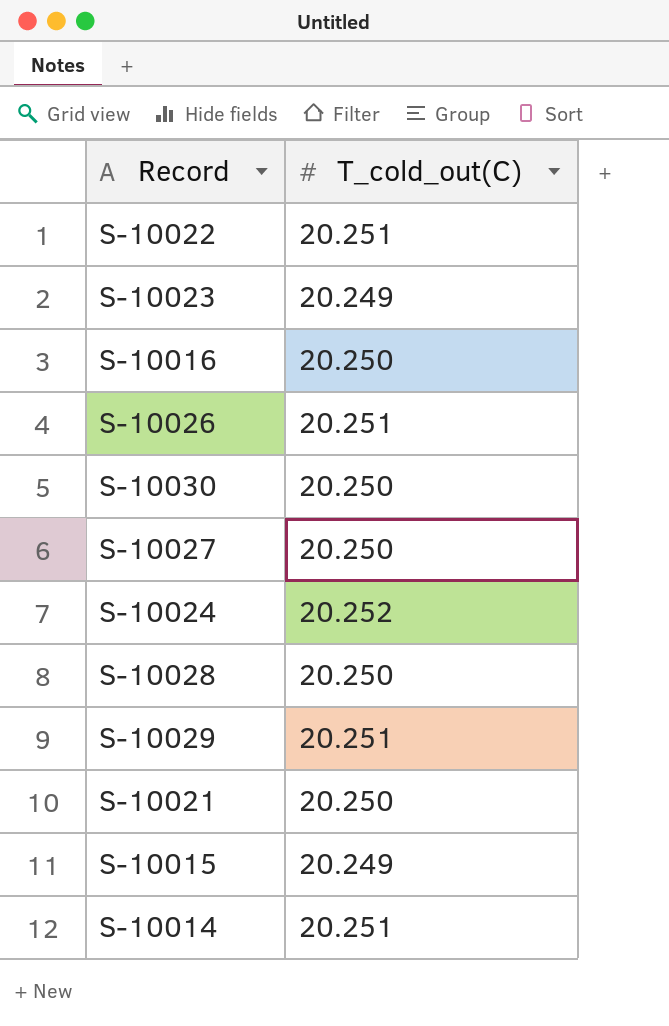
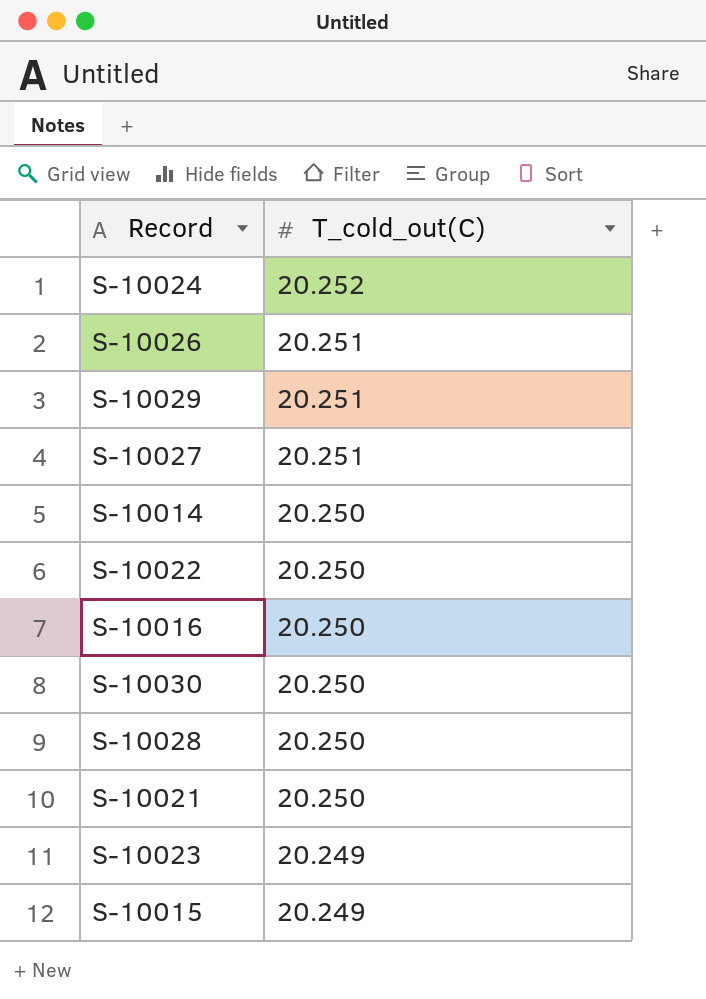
row order: none -> T_cold_out(C) descending
S-10027 | T_cold_out(C): 20.250 -> 20.251
S-10014 | T_cold_out(C): 20.251 -> 20.250
S-10022 | T_cold_out(C): 20.251 -> 20.250

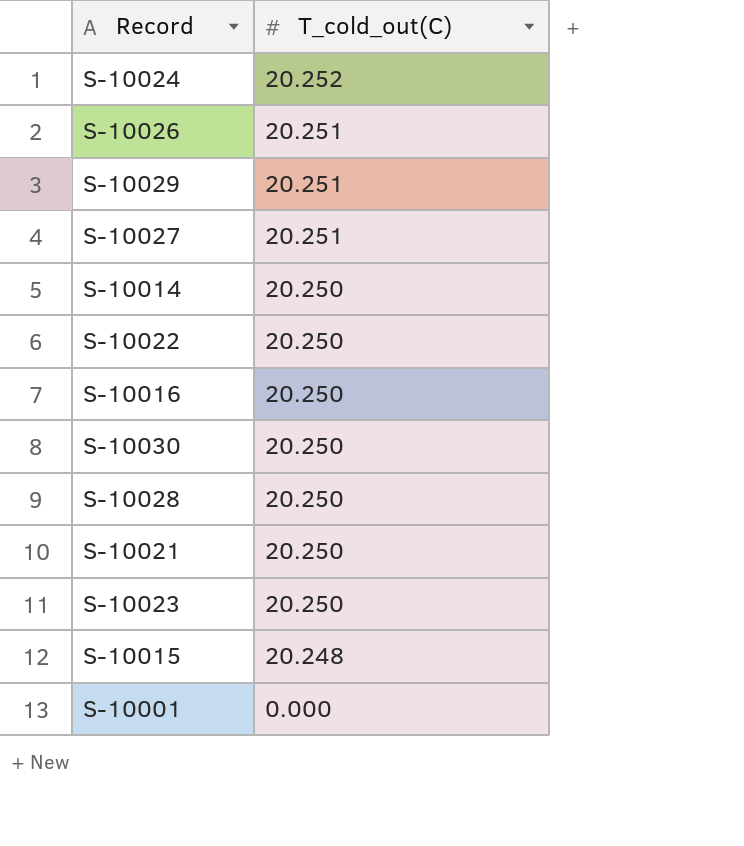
S-10023 | T_cold_out(C): 20.249 -> 20.250
S-10015 | T_cold_out(C): 20.249 -> 20.248
row S-10001: none -> 0.000

